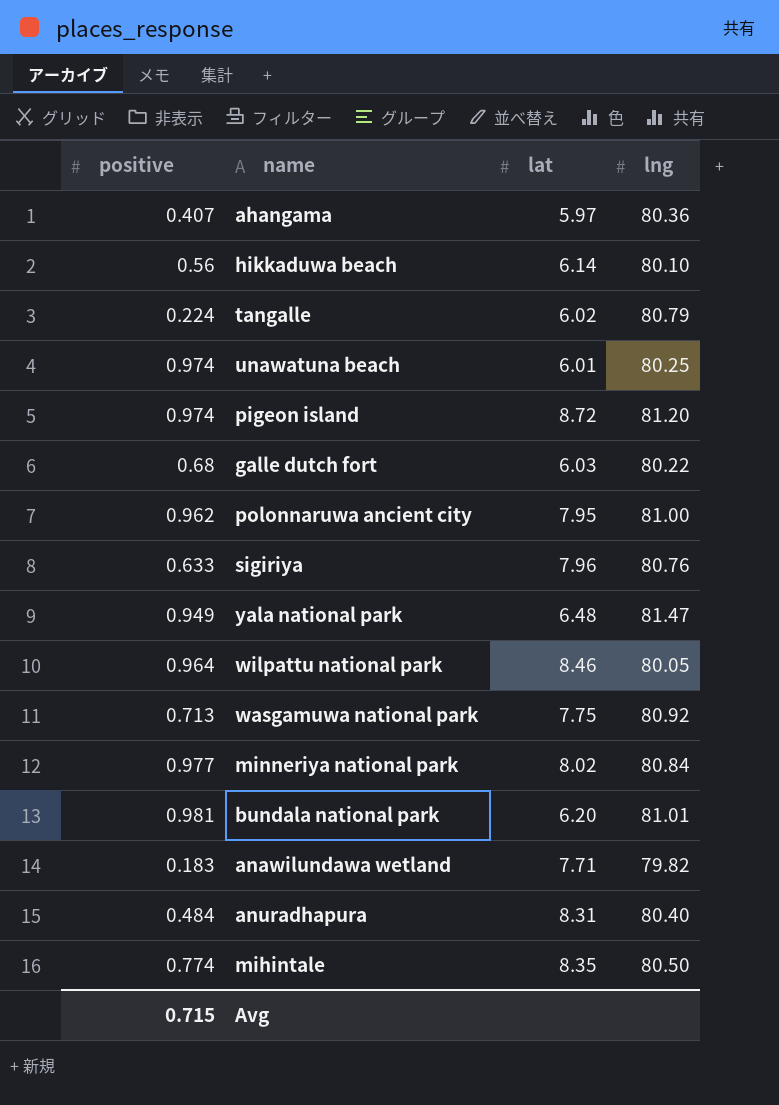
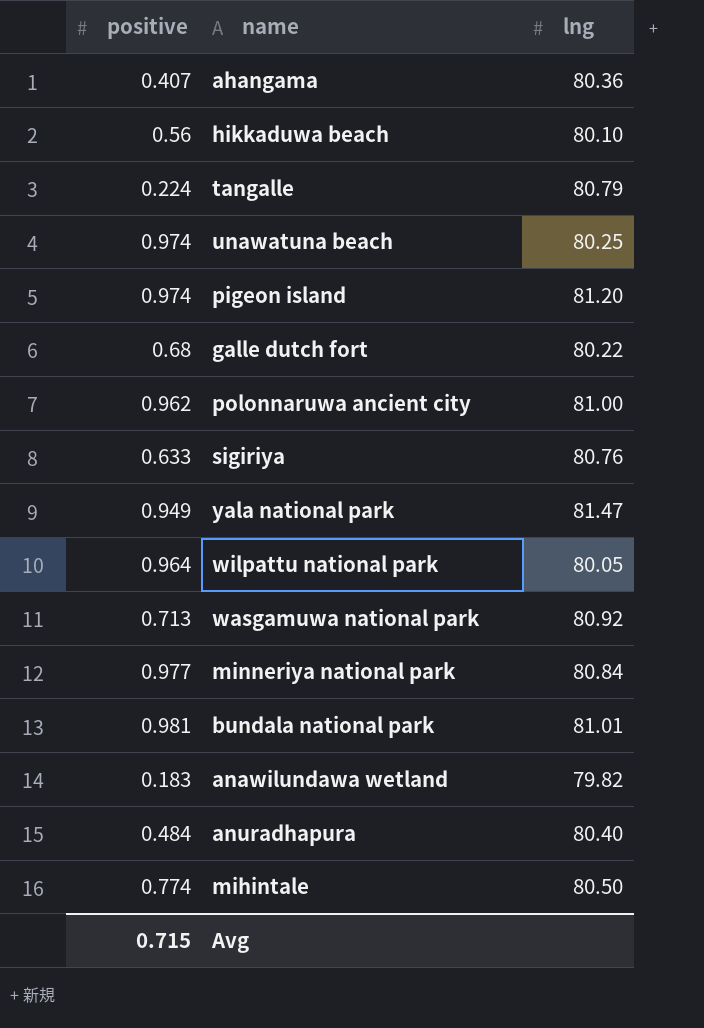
column lat | position: 3 -> none

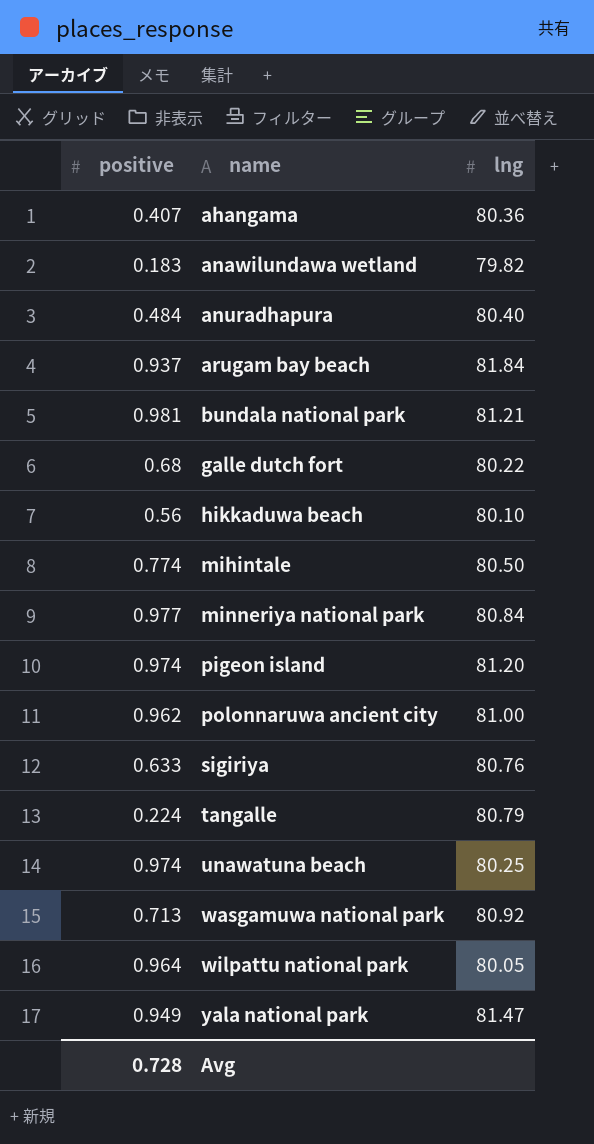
row order: none -> name ascending
row arugam bay beach: none -> 0.937 | 81.84
bundala national park | lng: 81.01 -> 81.21
Avg | positive: 0.715 -> 0.728

